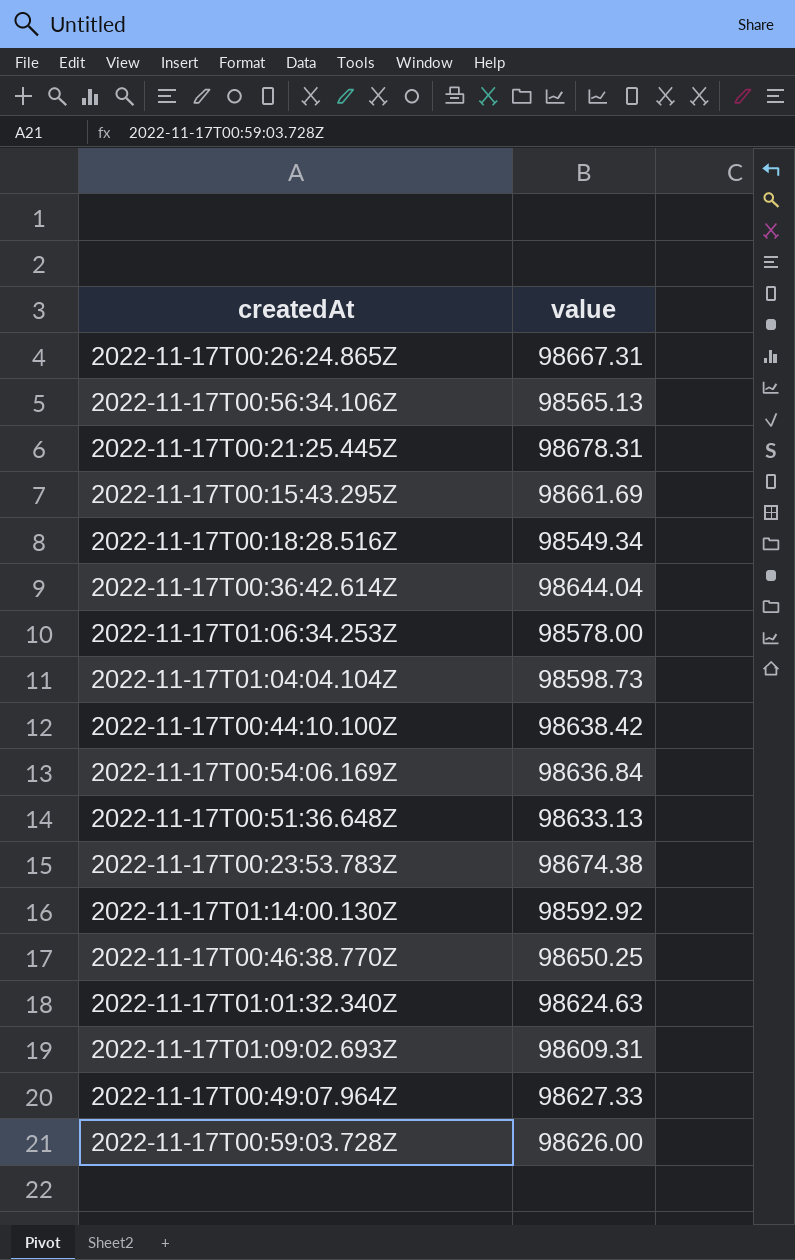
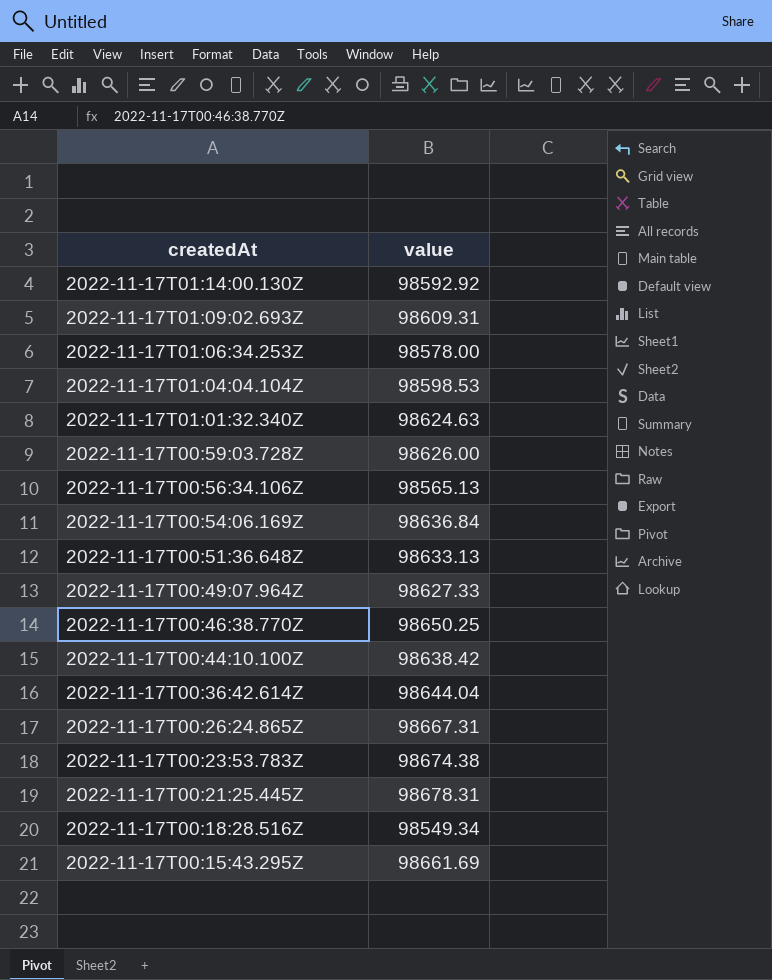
row order: none -> createdAt descending
2022-11-17T01:04:04.104Z | value: 98598.73 -> 98598.53

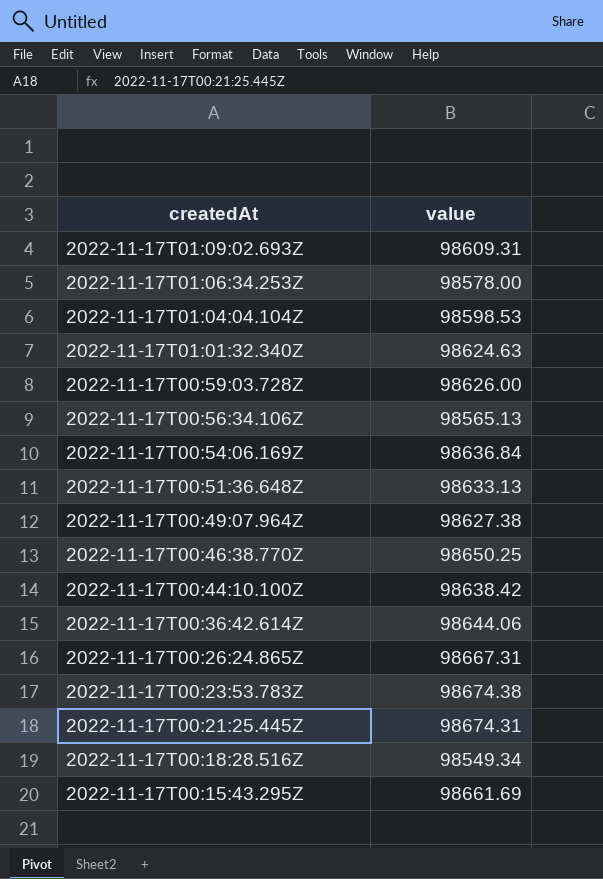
row 2022-11-17T01:14:00.130Z: 98592.92 -> none
2022-11-17T00:49:07.964Z | value: 98627.33 -> 98627.38
2022-11-17T00:36:42.614Z | value: 98644.04 -> 98644.06
2022-11-17T00:21:25.445Z | value: 98678.31 -> 98674.31

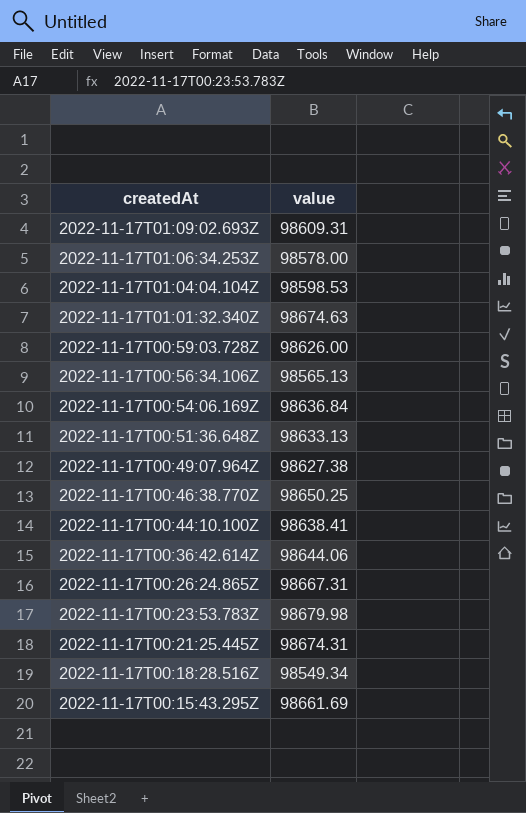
2022-11-17T01:01:32.340Z | value: 98624.63 -> 98674.63
2022-11-17T00:44:10.100Z | value: 98638.42 -> 98638.41
2022-11-17T00:23:53.783Z | value: 98674.38 -> 98679.98

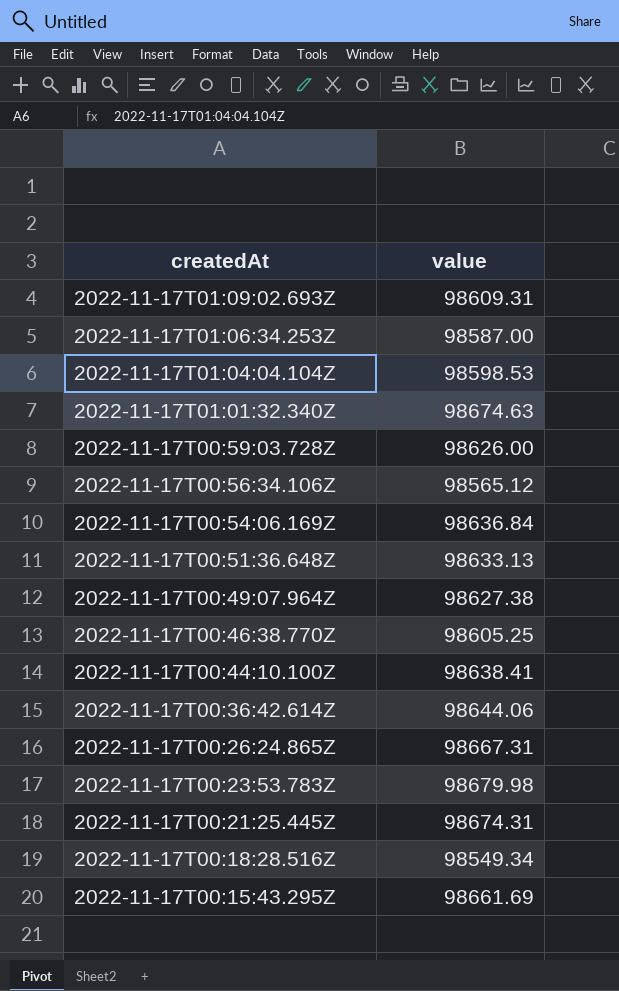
2022-11-17T01:06:34.253Z | value: 98578.00 -> 98587.00
2022-11-17T00:56:34.106Z | value: 98565.13 -> 98565.12
2022-11-17T00:46:38.770Z | value: 98650.25 -> 98605.25

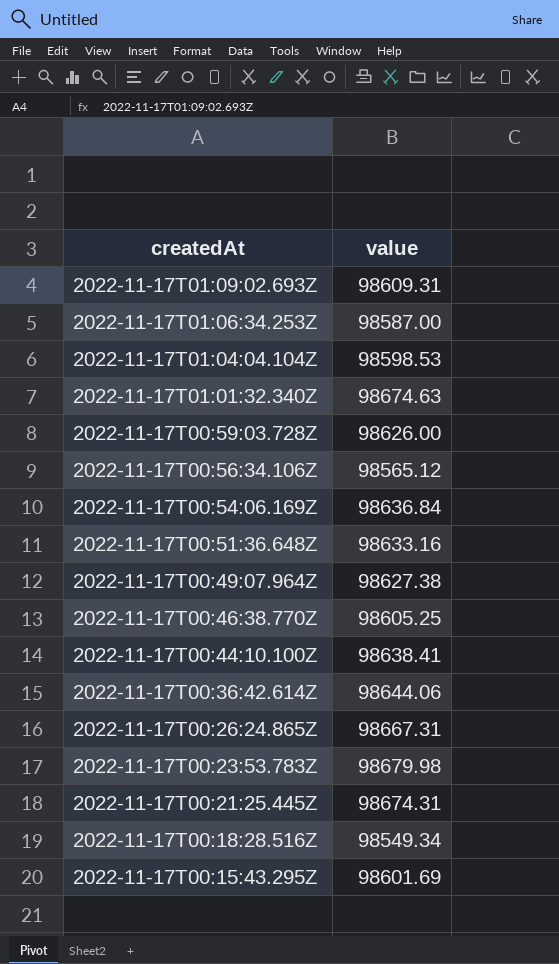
2022-11-17T00:51:36.648Z | value: 98633.13 -> 98633.16
2022-11-17T00:15:43.295Z | value: 98661.69 -> 98601.69

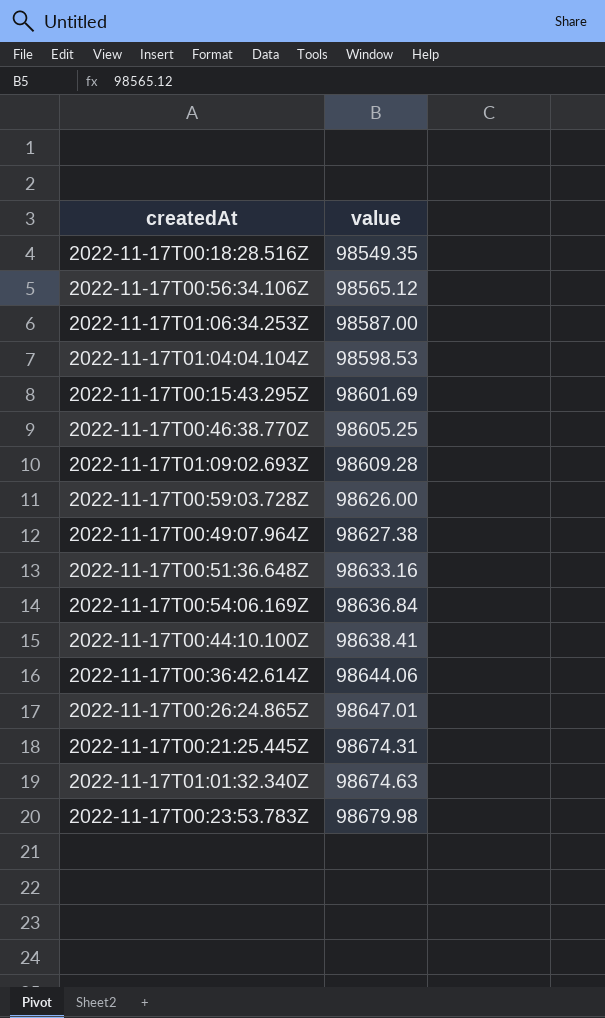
row order: createdAt descending -> value ascending
2022-11-17T00:18:28.516Z | value: 98549.34 -> 98549.35
2022-11-17T01:09:02.693Z | value: 98609.31 -> 98609.28
2022-11-17T00:26:24.865Z | value: 98667.31 -> 98647.01

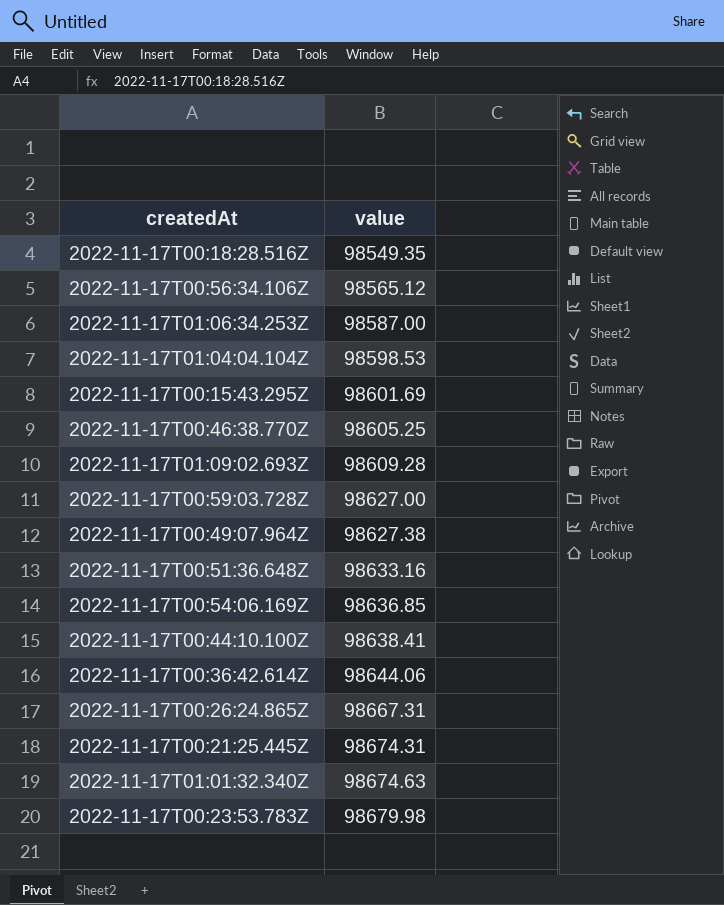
2022-11-17T00:59:03.728Z | value: 98626.00 -> 98627.00
2022-11-17T00:54:06.169Z | value: 98636.84 -> 98636.85
2022-11-17T00:26:24.865Z | value: 98647.01 -> 98667.31

